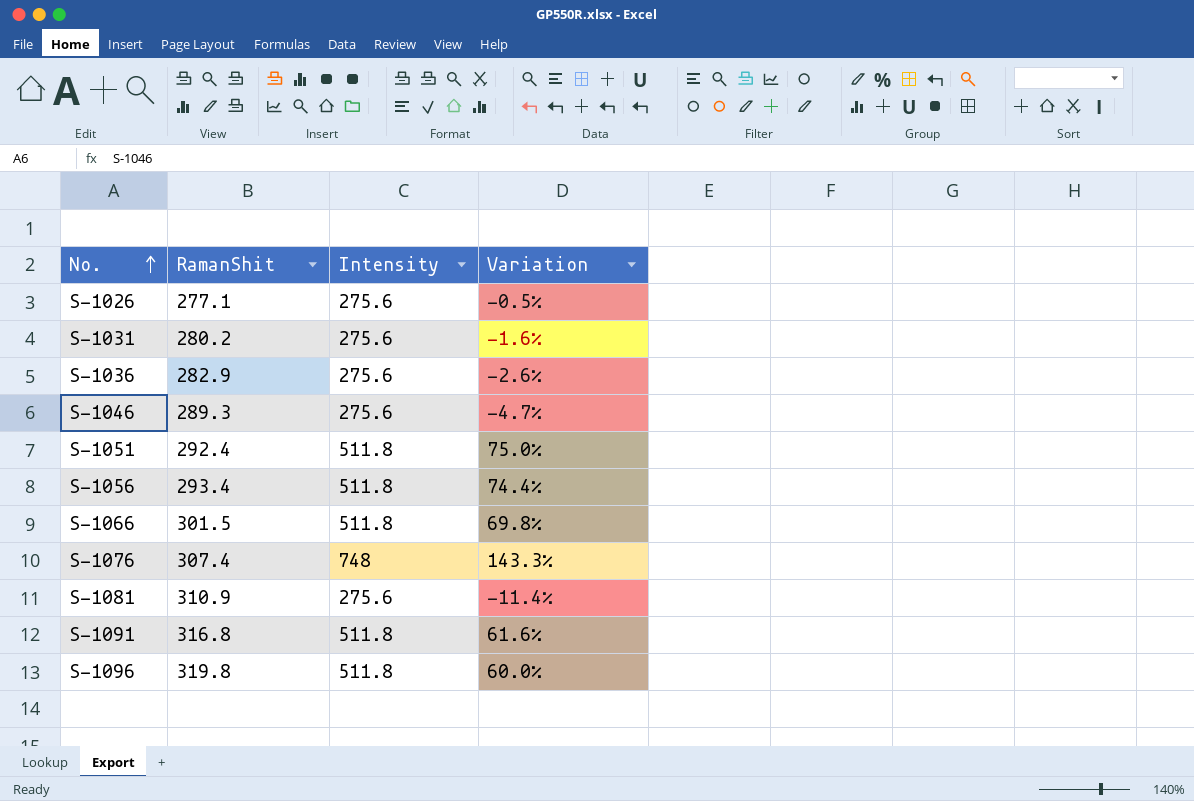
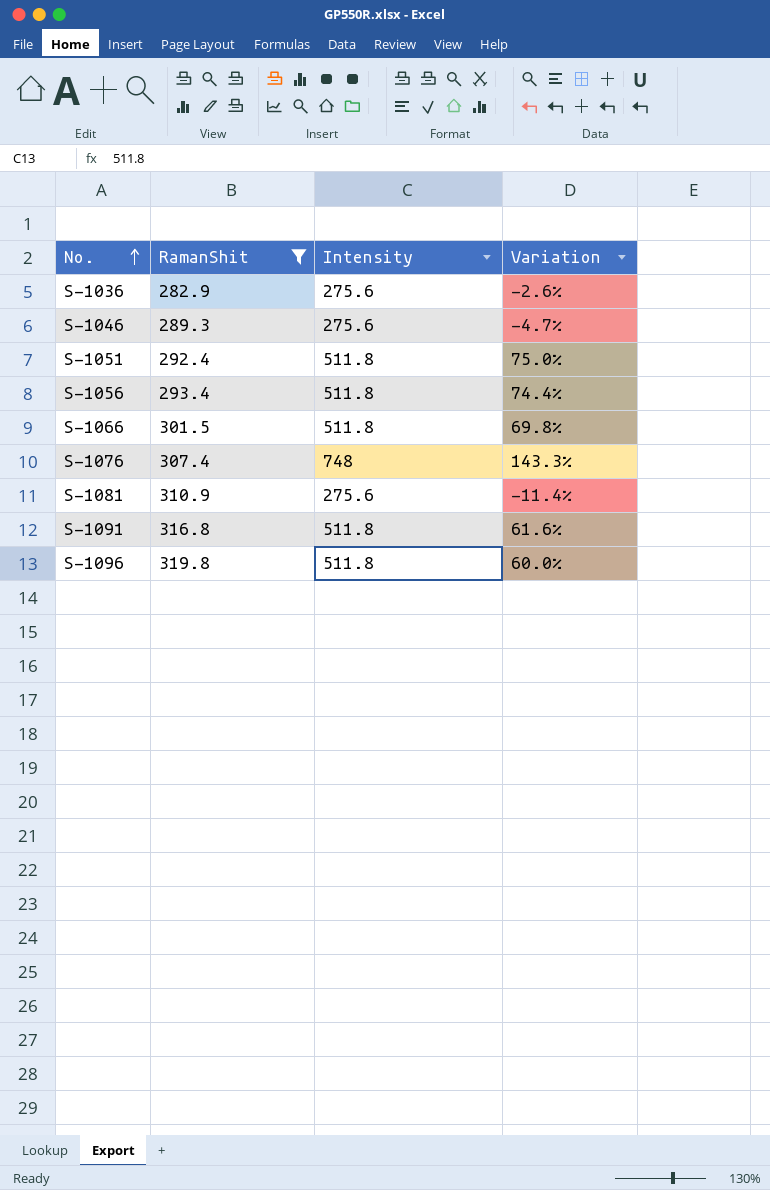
filter: none -> RamanShit >= 282.9

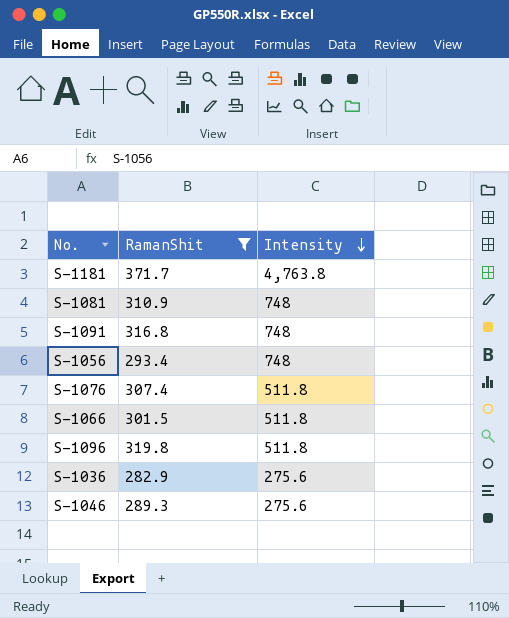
row order: No. ascending -> Intensity descending
column Variation | formula: ([Intensity] - [RamanShit]) / [RamanShit] -> none
row S-1051: 292.4 | 511.8 | 75.0% -> none
row S-1181: none -> 371.7 | 4,763.8
S-1081 | Intensity: 275.6 -> 748
S-1091 | Intensity: 511.8 -> 748
S-1056 | Intensity: 511.8 -> 748
S-1076 | Intensity: 748 -> 511.8

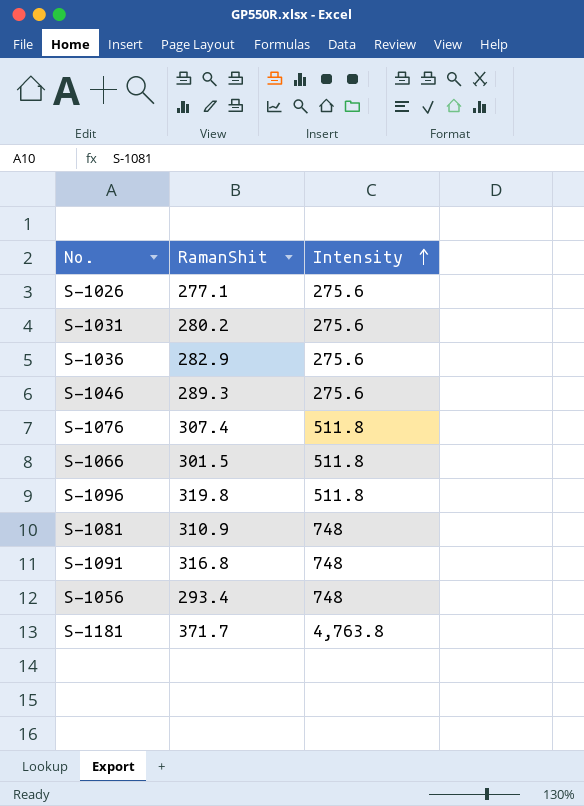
filter: RamanShit >= 282.9 -> none
row order: Intensity descending -> Intensity ascending

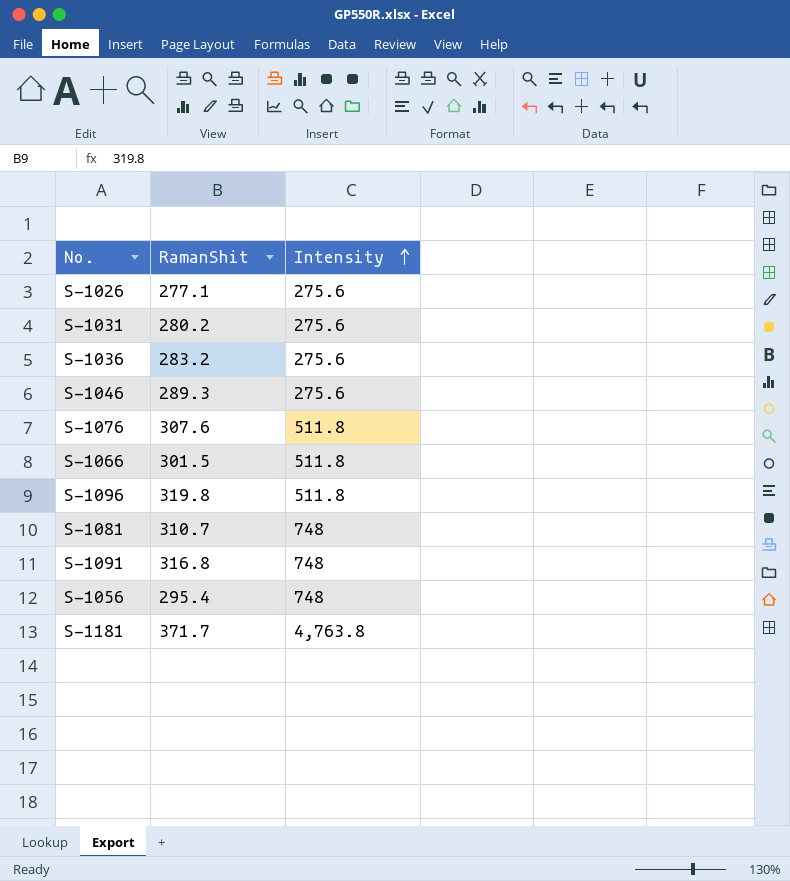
S-1036 | RamanShit: 282.9 -> 283.2
S-1076 | RamanShit: 307.4 -> 307.6
S-1081 | RamanShit: 310.9 -> 310.7
S-1056 | RamanShit: 293.4 -> 295.4

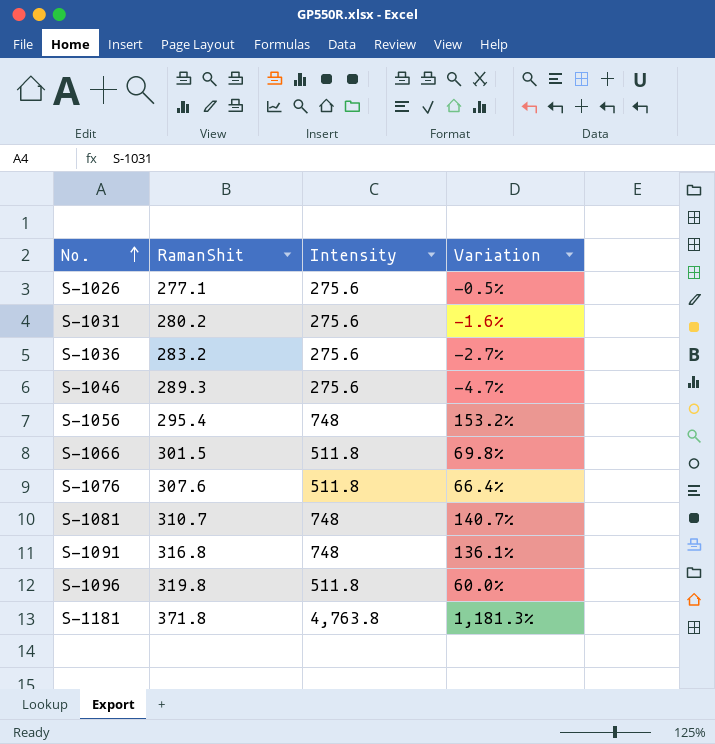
row order: Intensity ascending -> No. ascending
column Variation | formula: none -> ([Intensity] - [RamanShit]) / [RamanShit]
S-1181 | RamanShit: 371.7 -> 371.8

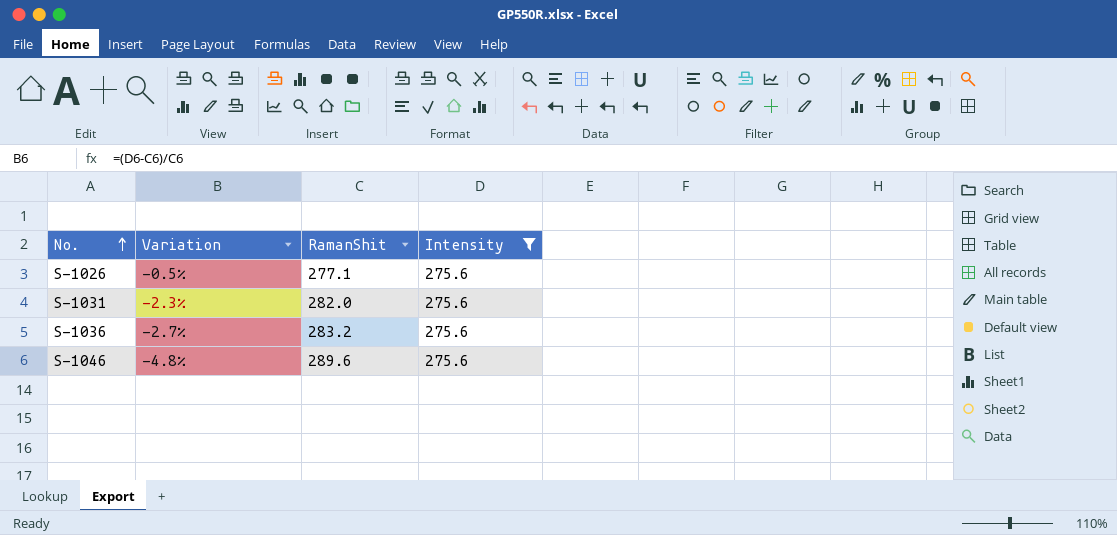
filter: none -> Intensity = 275.6
column Variation | position: 4 -> 2
S-1031 | Variation: -1.6% -> -2.3%
S-1031 | RamanShit: 280.2 -> 282.0
S-1046 | Variation: -4.7% -> -4.8%
S-1046 | RamanShit: 289.3 -> 289.6

